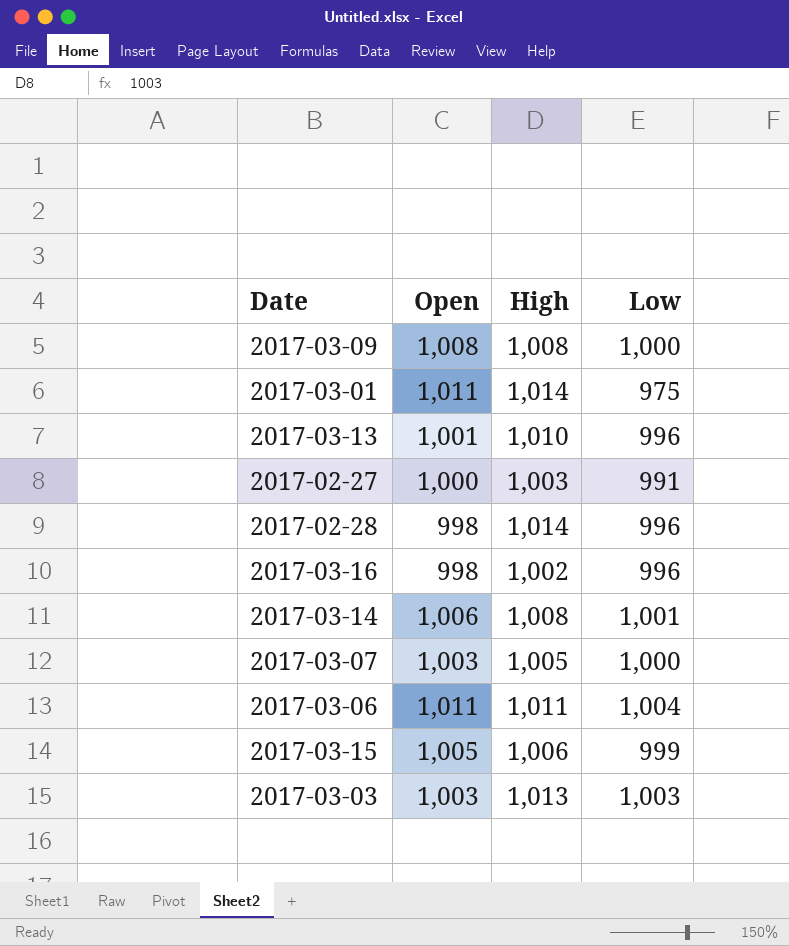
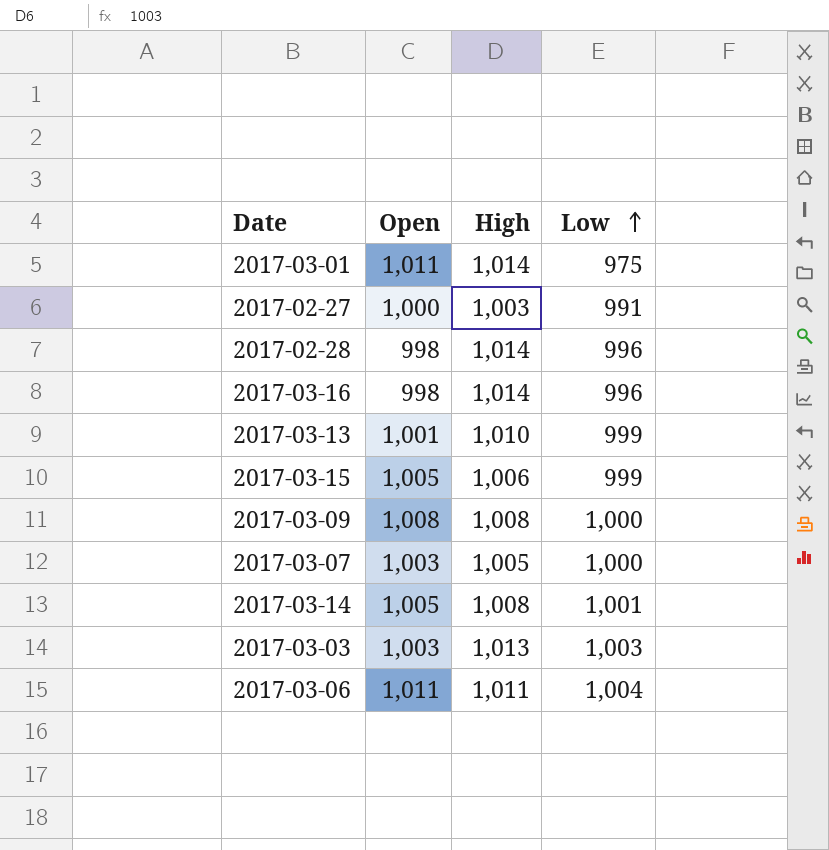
row order: none -> Low ascending
2017-03-16 | High: 1,002 -> 1,014
2017-03-13 | Low: 996 -> 999
2017-03-14 | Open: 1,006 -> 1,005

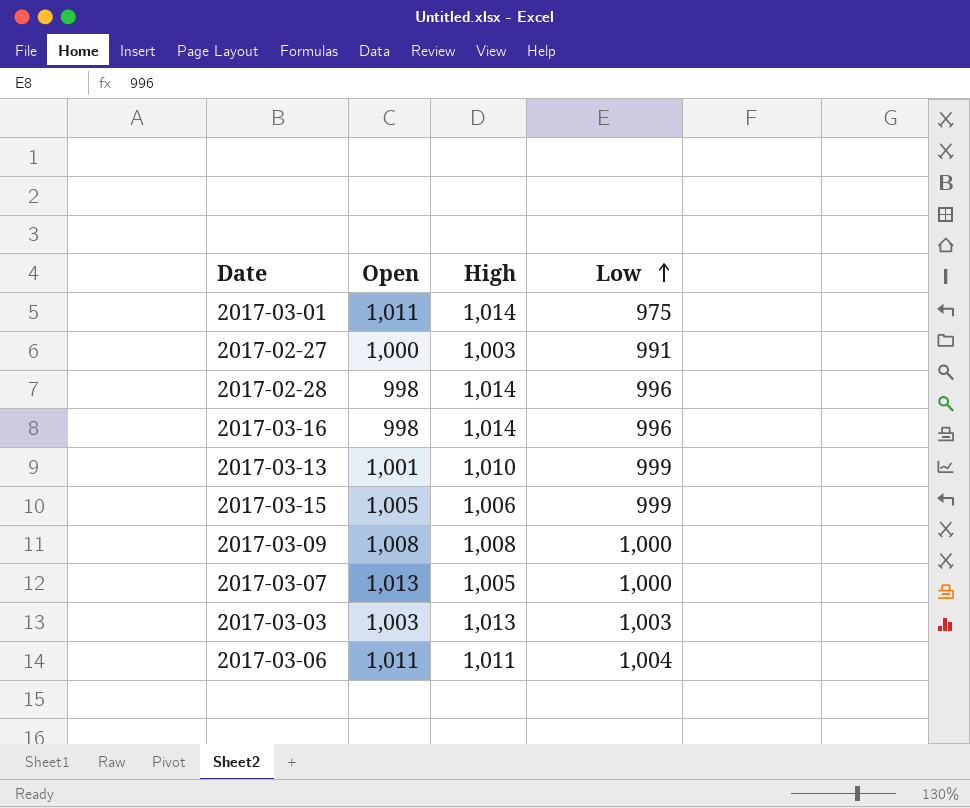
row 2017-03-14: 1,005 | 1,008 | 1,001 -> none
2017-03-07 | Open: 1,003 -> 1,013

